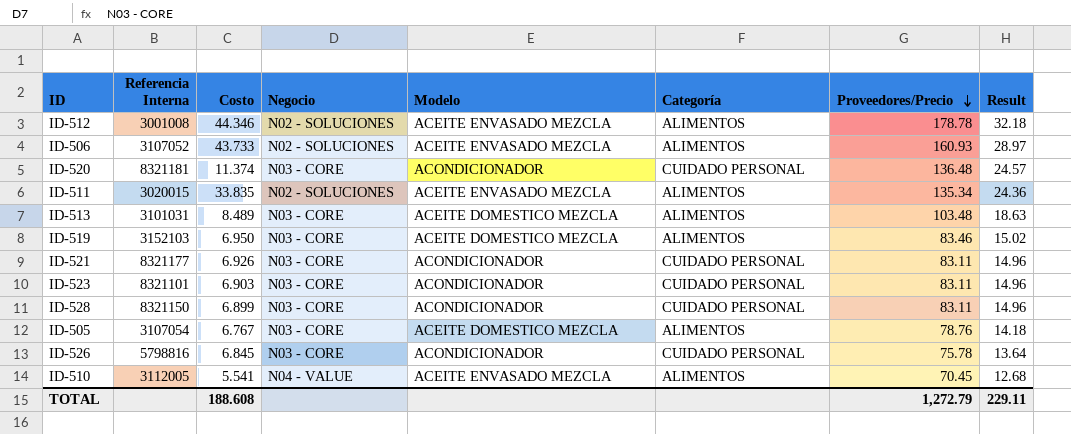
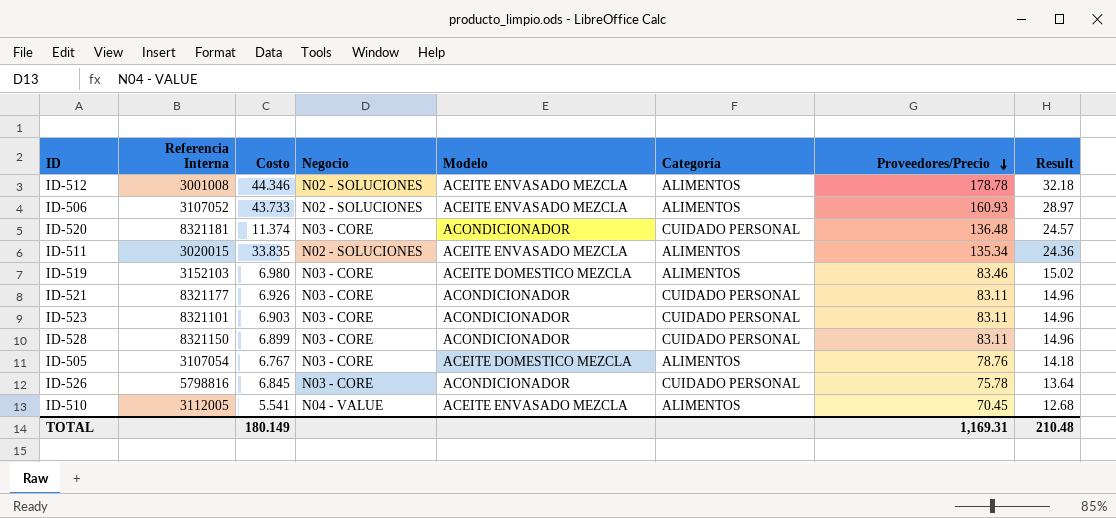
row ID-513: 3101031 | 8.489 | N03 - CORE | ACEITE DOMESTICO MEZCLA | ALIMENTOS | 103.48 | 18.63 -> none
ID-519 | Costo: 6.950 -> 6.980
TOTAL | Costo: 188.608 -> 180.149
TOTAL | Proveedores/Precio: 1,272.79 -> 1,169.31
TOTAL | Result: 229.11 -> 210.48

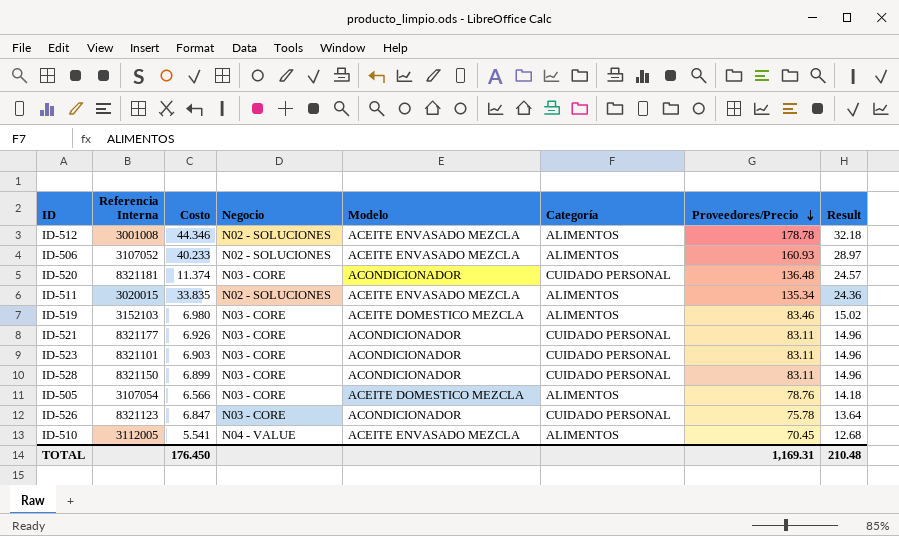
ID-506 | Costo: 43.733 -> 40.233
ID-505 | Costo: 6.767 -> 6.566
ID-526 | Referencia Interna: 5798816 -> 8321123
ID-526 | Costo: 6.845 -> 6.847
TOTAL | Costo: 180.149 -> 176.450

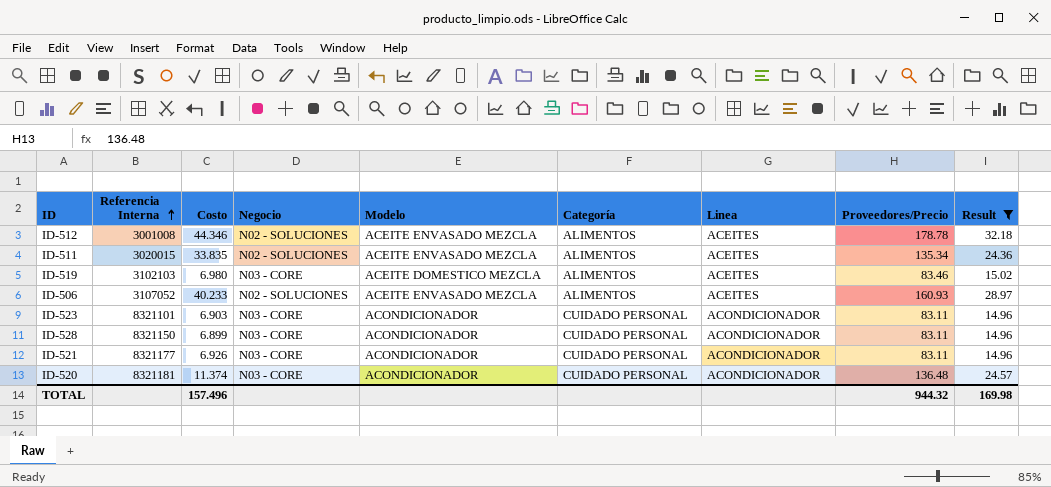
filter: none -> Result >= 14.96
row order: Proveedores/Precio descending -> Referencia Interna ascending
column Linea | position: none -> 7
ID-519 | Referencia Interna: 3152103 -> 3102103
TOTAL | Costo: 176.450 -> 157.496
TOTAL | Proveedores/Precio: 1,169.31 -> 944.32
TOTAL | Result: 210.48 -> 169.98

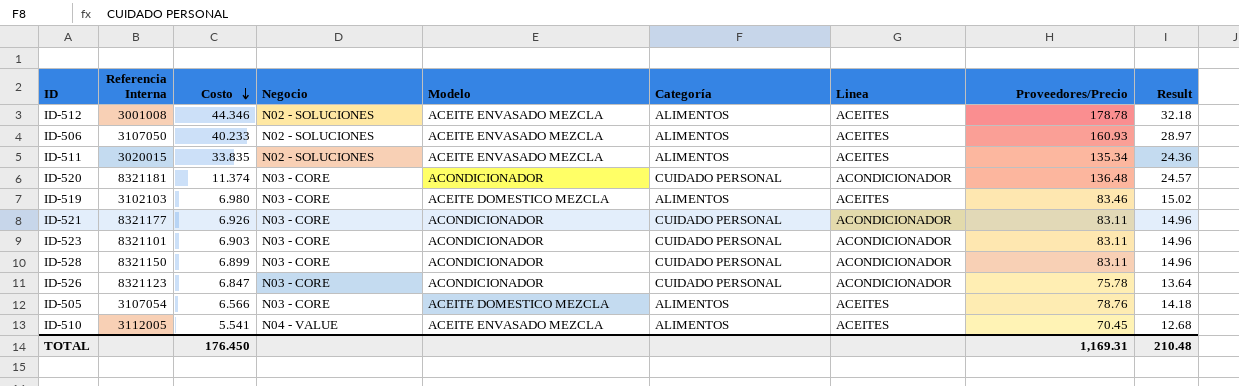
filter: Result >= 14.96 -> none
row order: Referencia Interna ascending -> Costo descending
ID-506 | Referencia Interna: 3107052 -> 3107050
TOTAL | Costo: 157.496 -> 176.450
TOTAL | Proveedores/Precio: 944.32 -> 1,169.31
TOTAL | Result: 169.98 -> 210.48

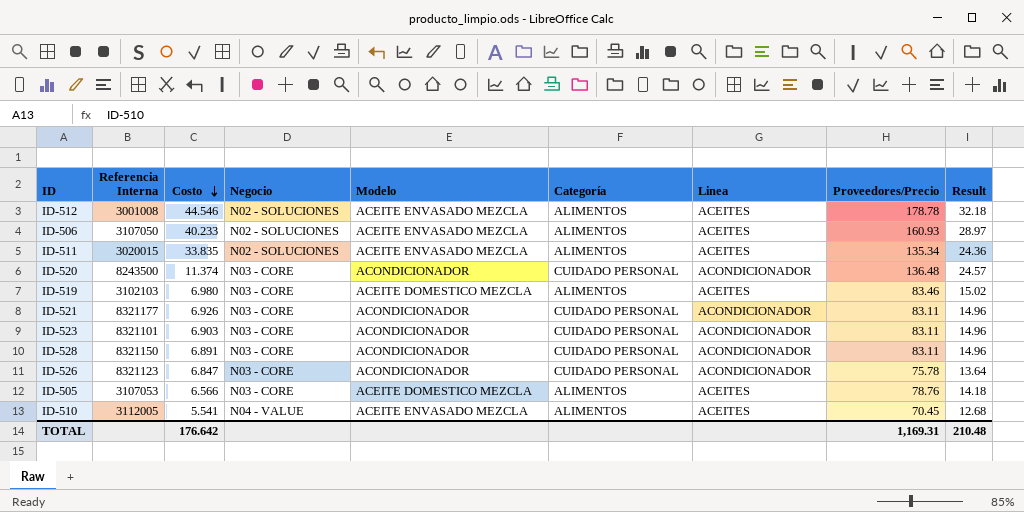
ID-512 | Costo: 44.346 -> 44.546
ID-520 | Referencia Interna: 8321181 -> 8243500
ID-528 | Costo: 6.899 -> 6.891
ID-505 | Referencia Interna: 3107054 -> 3107053
TOTAL | Costo: 176.450 -> 176.642

